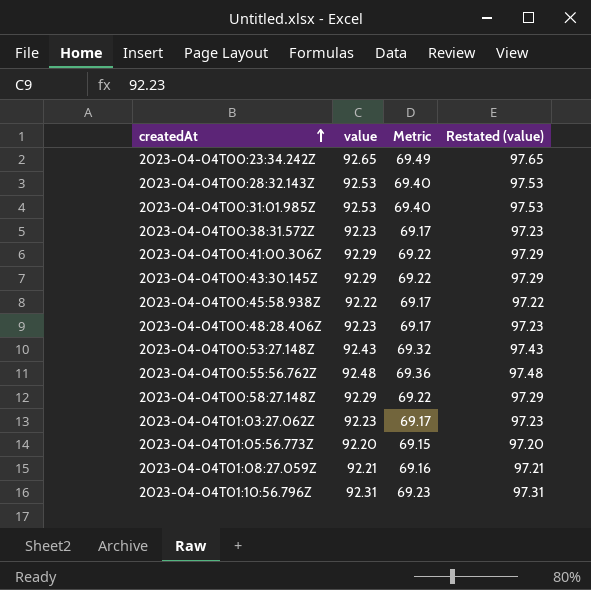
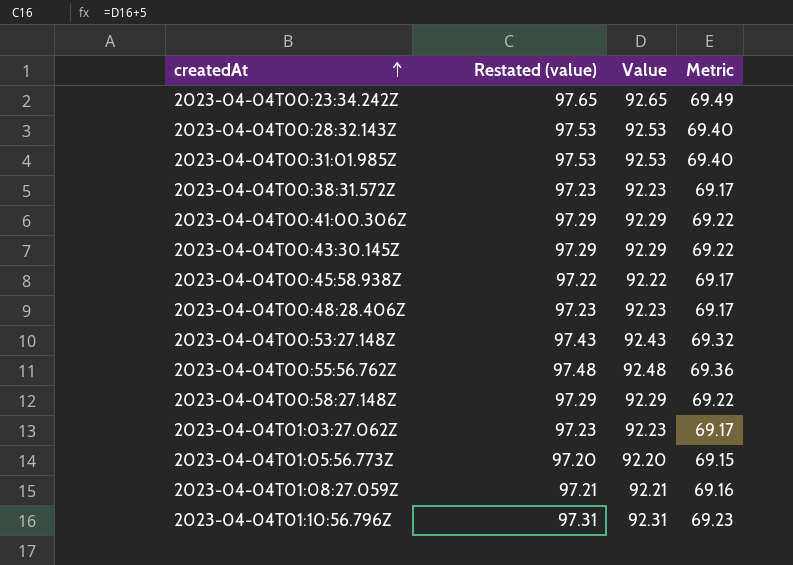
column Restated (value) | position: 4 -> 2
column name: value -> Value

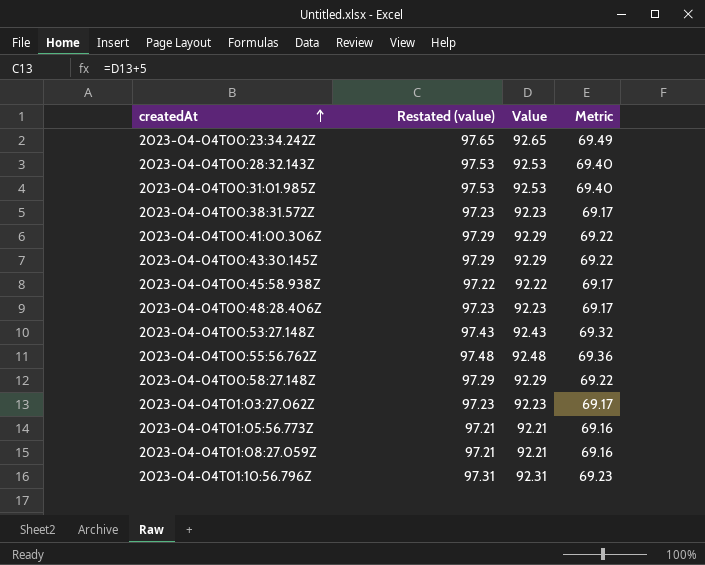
2023-04-04T01:05:56.773Z | Restated (value): 97.20 -> 97.21
2023-04-04T01:05:56.773Z | Value: 92.20 -> 92.21
2023-04-04T01:05:56.773Z | Metric: 69.15 -> 69.16

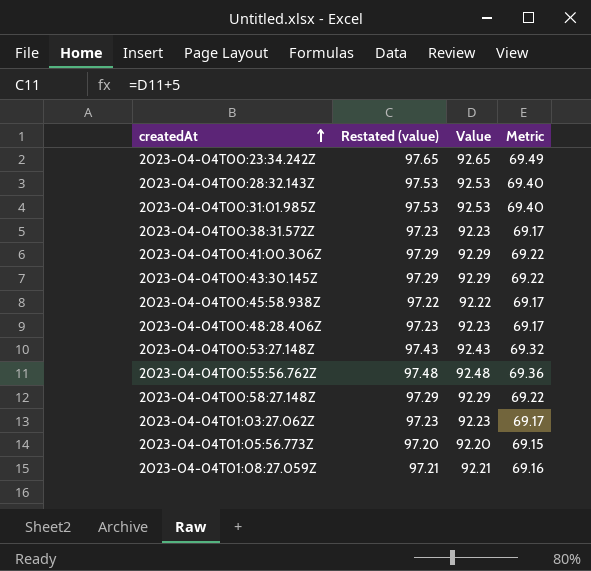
row 2023-04-04T01:10:56.796Z: 97.31 | 92.31 | 69.23 -> none
2023-04-04T01:05:56.773Z | Restated (value): 97.21 -> 97.20
2023-04-04T01:05:56.773Z | Value: 92.21 -> 92.20
2023-04-04T01:05:56.773Z | Metric: 69.16 -> 69.15

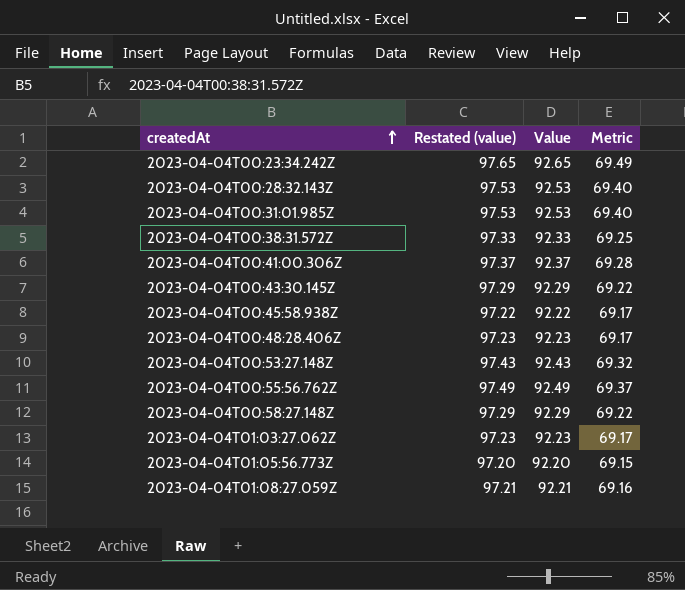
2023-04-04T00:38:31.572Z | Restated (value): 97.23 -> 97.33
2023-04-04T00:38:31.572Z | Value: 92.23 -> 92.33
2023-04-04T00:38:31.572Z | Metric: 69.17 -> 69.25
2023-04-04T00:41:00.306Z | Restated (value): 97.29 -> 97.37
2023-04-04T00:41:00.306Z | Value: 92.29 -> 92.37
2023-04-04T00:41:00.306Z | Metric: 69.22 -> 69.28
2023-04-04T00:55:56.762Z | Restated (value): 97.48 -> 97.49
2023-04-04T00:55:56.762Z | Value: 92.48 -> 92.49
2023-04-04T00:55:56.762Z | Metric: 69.36 -> 69.37

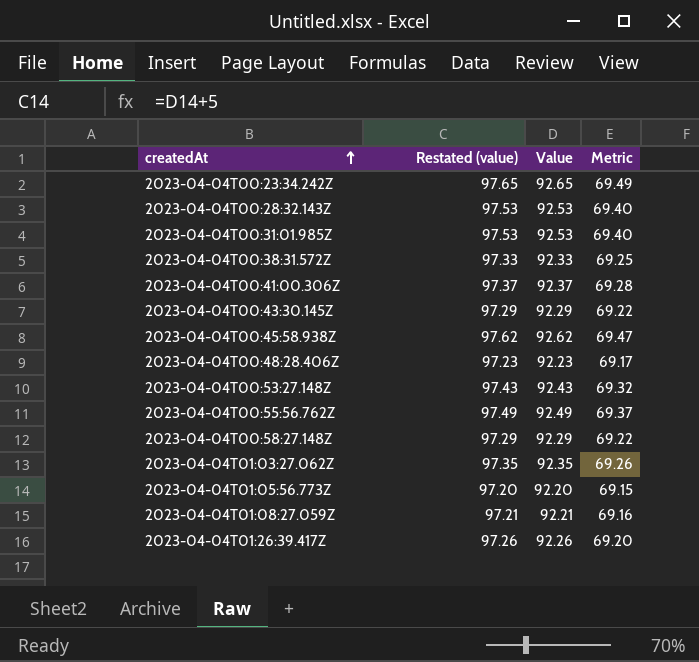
2023-04-04T00:45:58.938Z | Restated (value): 97.22 -> 97.62
2023-04-04T00:45:58.938Z | Value: 92.22 -> 92.62
2023-04-04T00:45:58.938Z | Metric: 69.17 -> 69.47
2023-04-04T01:03:27.062Z | Restated (value): 97.23 -> 97.35
2023-04-04T01:03:27.062Z | Value: 92.23 -> 92.35
2023-04-04T01:03:27.062Z | Metric: 69.17 -> 69.26
row 2023-04-04T01:26:39.417Z: none -> 97.26 | 92.26 | 69.20

